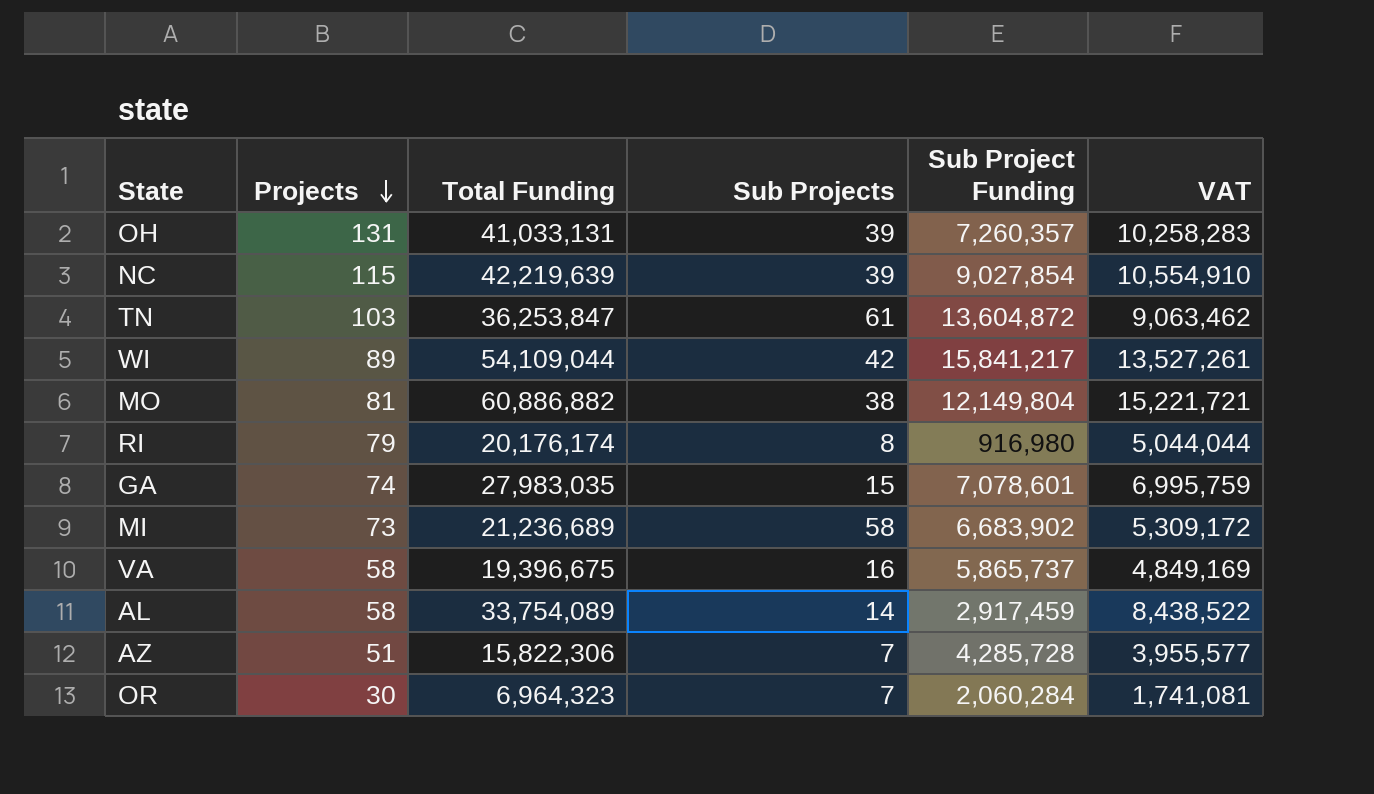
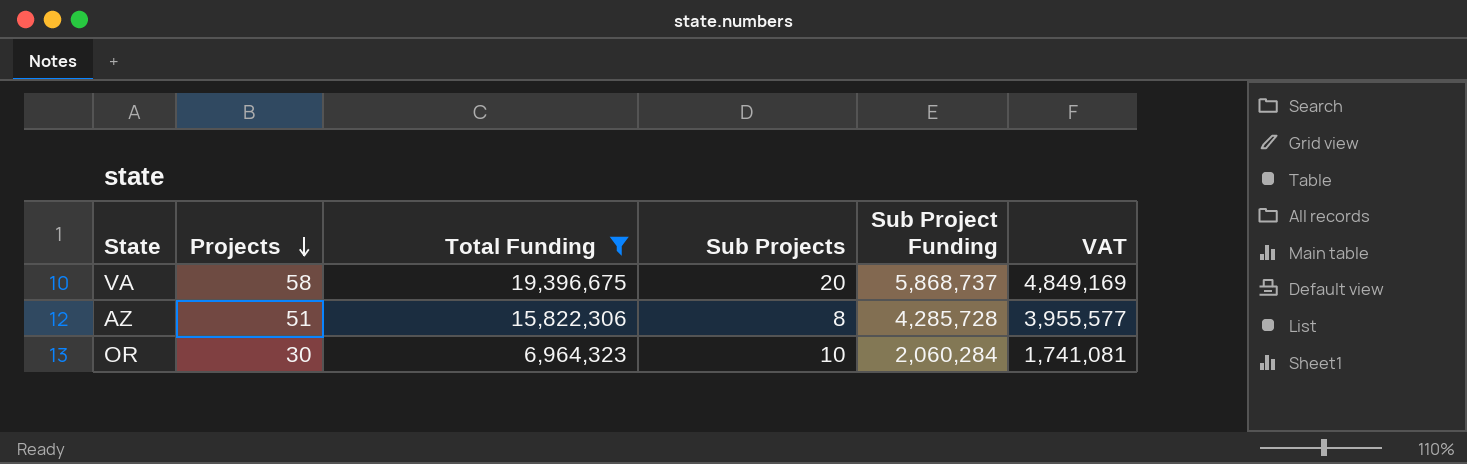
filter: none -> Total Funding <= 19,396,675
VA | Sub Projects: 16 -> 20
VA | Sub Project Funding: 5,865,737 -> 5,868,737
AZ | Sub Projects: 7 -> 8
OR | Sub Projects: 7 -> 10

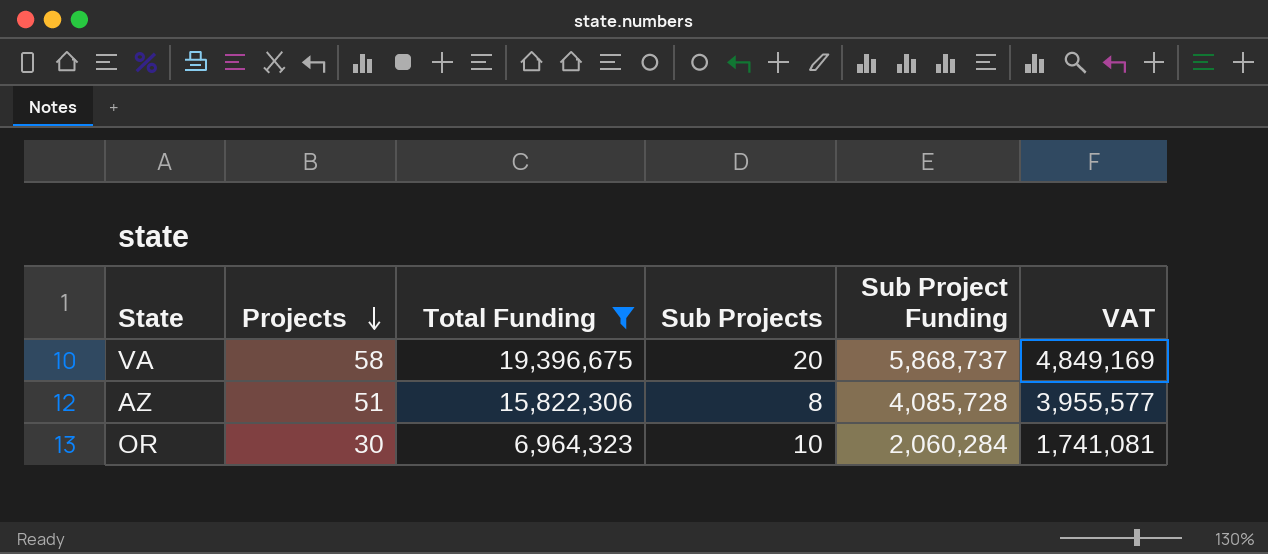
AZ | Sub Project Funding: 4,285,728 -> 4,085,728

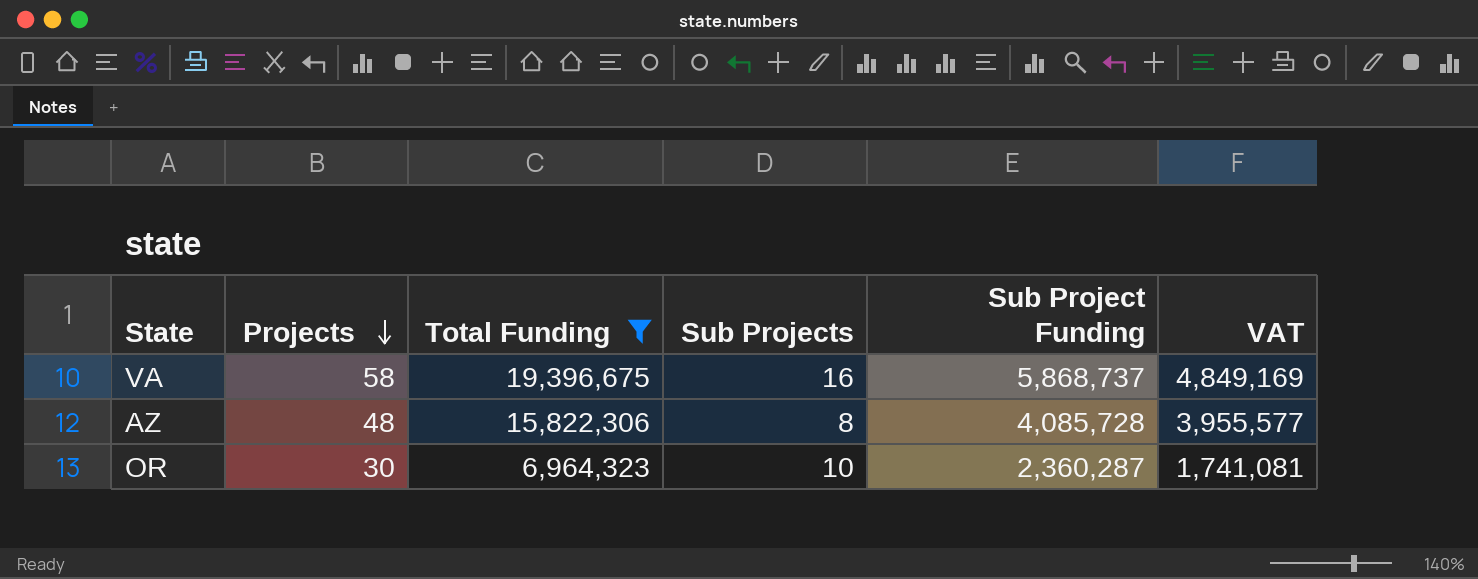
VA | Sub Projects: 20 -> 16
AZ | Projects: 51 -> 48
OR | Sub Project Funding: 2,060,284 -> 2,360,287

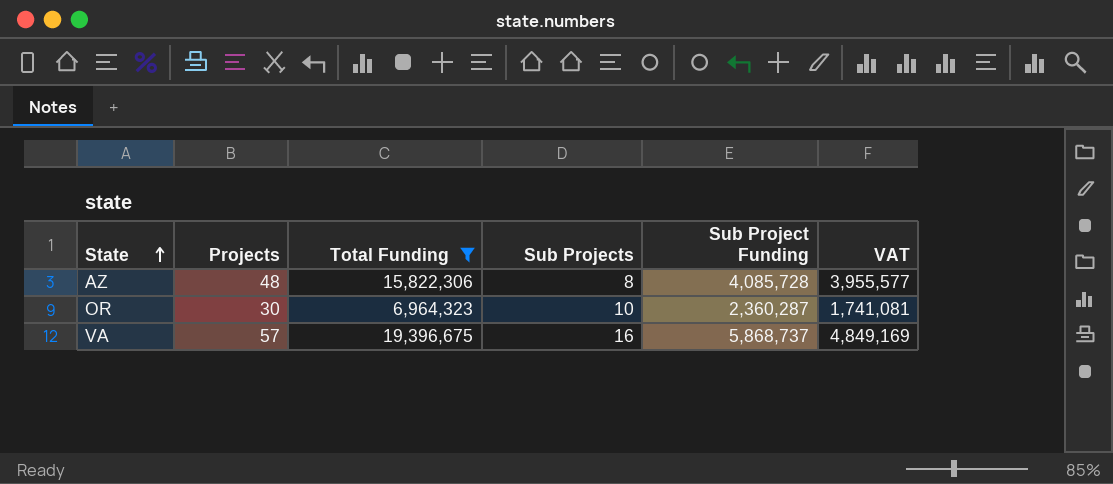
row order: Projects descending -> State ascending
VA | Projects: 58 -> 57

